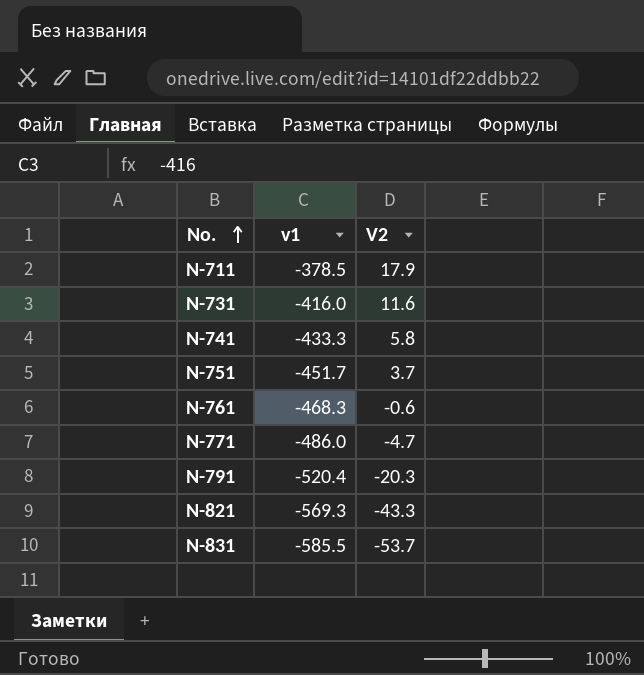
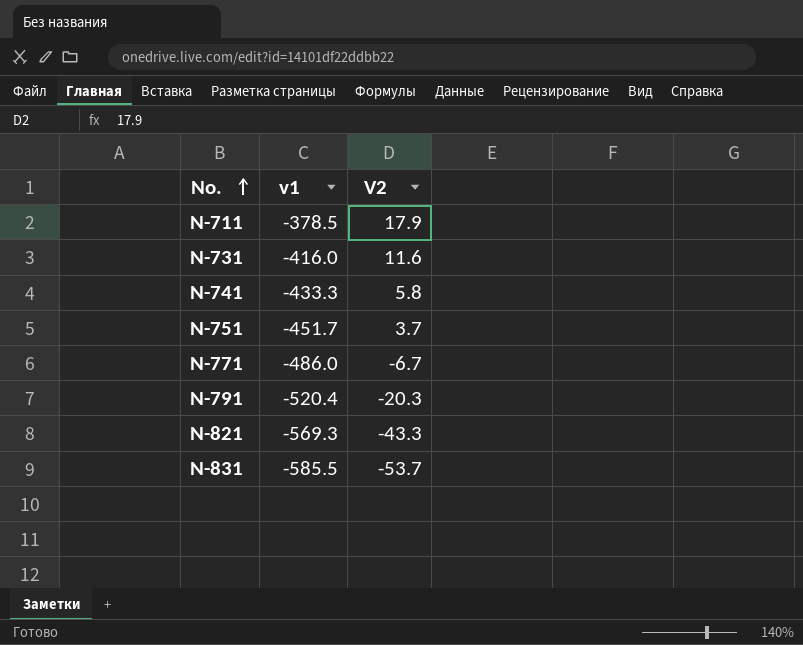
row N-761: -468.3 | -0.6 -> none
N-771 | V2: -4.7 -> -6.7

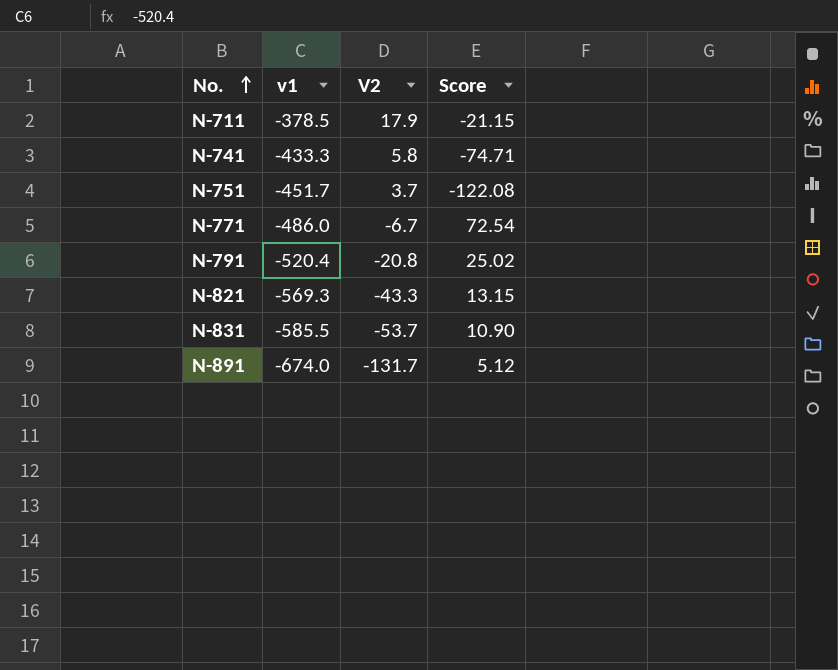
column Score | formula: none -> [v1] / [V2]
row N-731: -416.0 | 11.6 -> none
N-791 | V2: -20.3 -> -20.8
row N-891: none -> -674.0 | -131.7 | 5.12

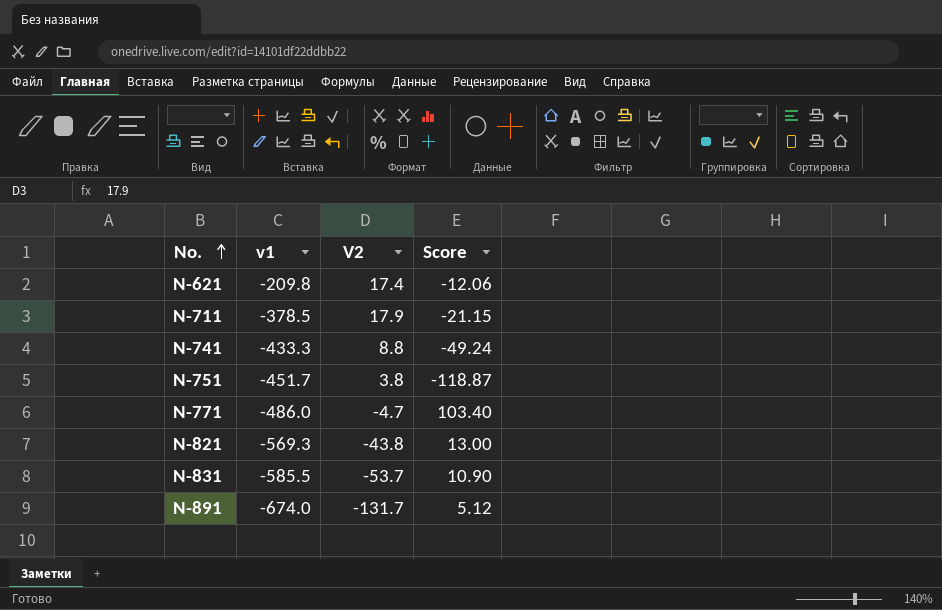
row N-791: -520.4 | -20.8 | 25.02 -> none
row N-621: none -> -209.8 | 17.4 | -12.06
N-741 | V2: 5.8 -> 8.8
N-741 | Score: -74.71 -> -49.24
N-751 | V2: 3.7 -> 3.8
N-751 | Score: -122.08 -> -118.87
N-771 | V2: -6.7 -> -4.7
N-771 | Score: 72.54 -> 103.40
N-821 | V2: -43.3 -> -43.8
N-821 | Score: 13.15 -> 13.00

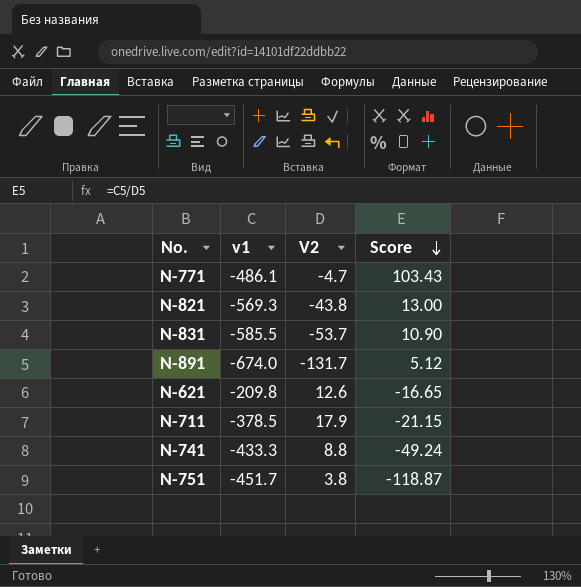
row order: No. ascending -> Score descending
N-771 | v1: -486.0 -> -486.1
N-771 | Score: 103.40 -> 103.43
N-621 | V2: 17.4 -> 12.6
N-621 | Score: -12.06 -> -16.65

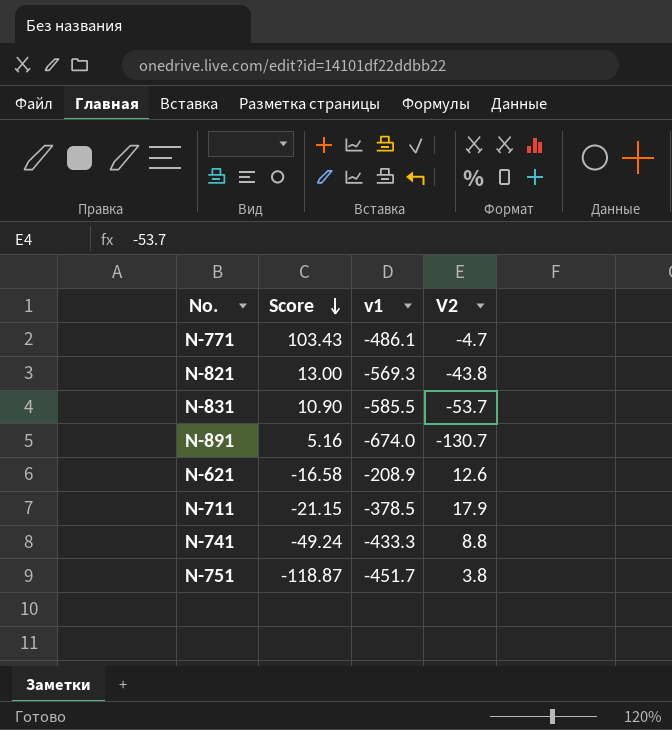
column Score | position: 4 -> 2
N-891 | Score: 5.12 -> 5.16
N-891 | V2: -131.7 -> -130.7
N-621 | Score: -16.65 -> -16.58
N-621 | v1: -209.8 -> -208.9

